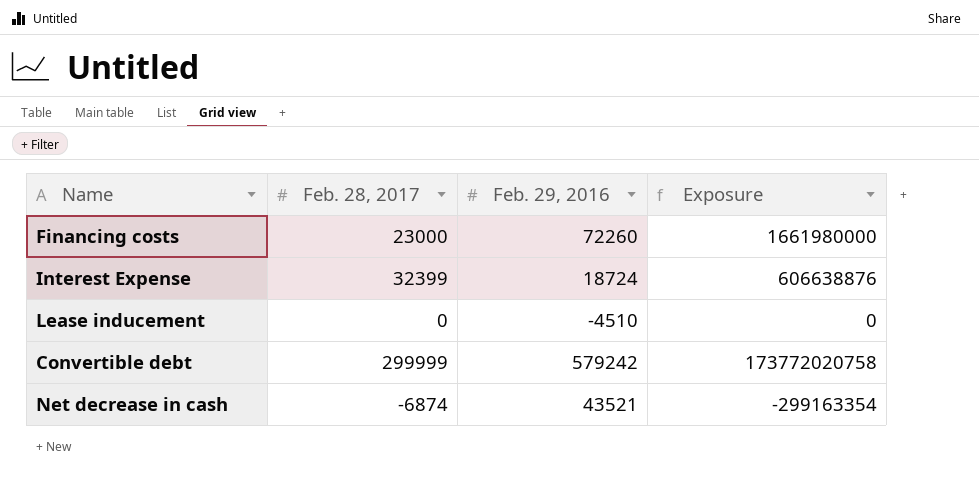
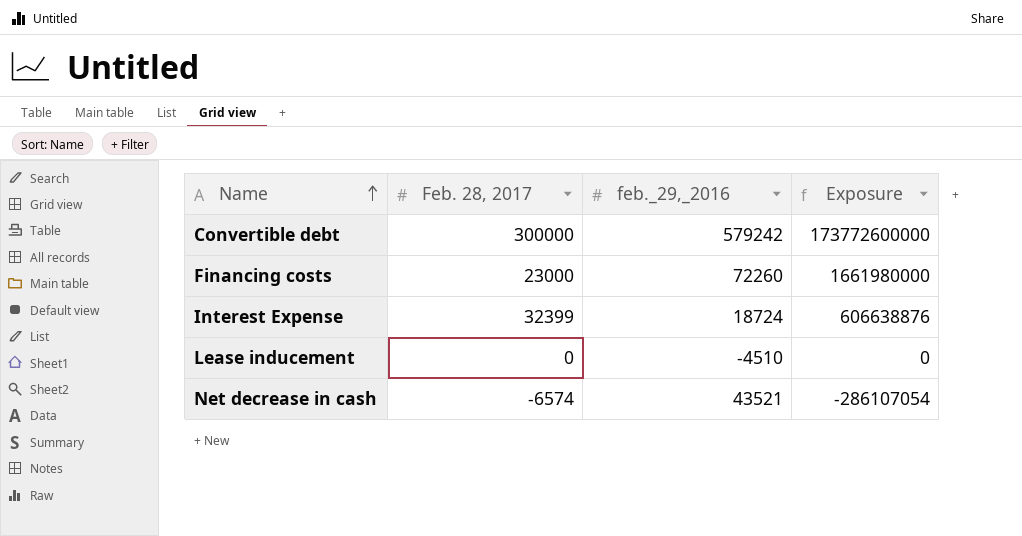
row order: none -> Name ascending
column name: Feb. 29, 2016 -> feb._29,_2016
Convertible debt | Feb. 28, 2017: 299999 -> 300000
Convertible debt | Exposure: 173772020758 -> 173772600000
Net decrease in cash | Feb. 28, 2017: -6874 -> -6574
Net decrease in cash | Exposure: -299163354 -> -286107054

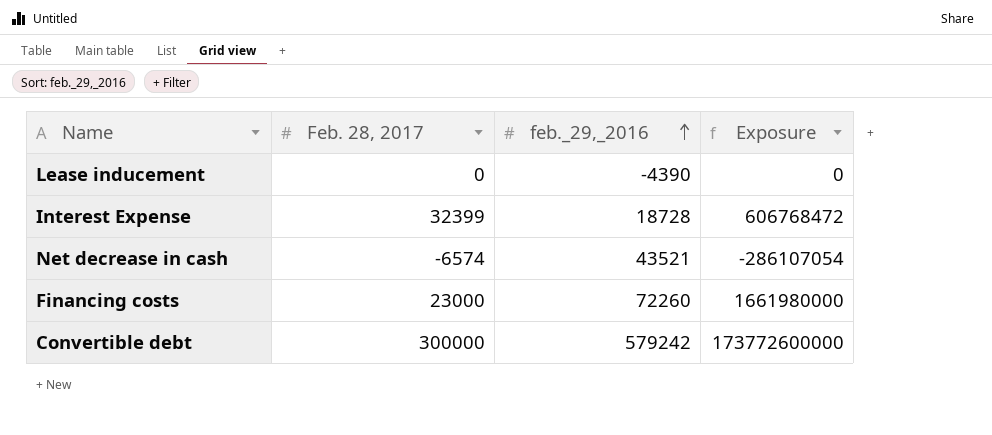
row order: Name ascending -> feb._29,_2016 ascending
Lease inducement | feb._29,_2016: -4510 -> -4390
Interest Expense | feb._29,_2016: 18724 -> 18728
Interest Expense | Exposure: 606638876 -> 606768472

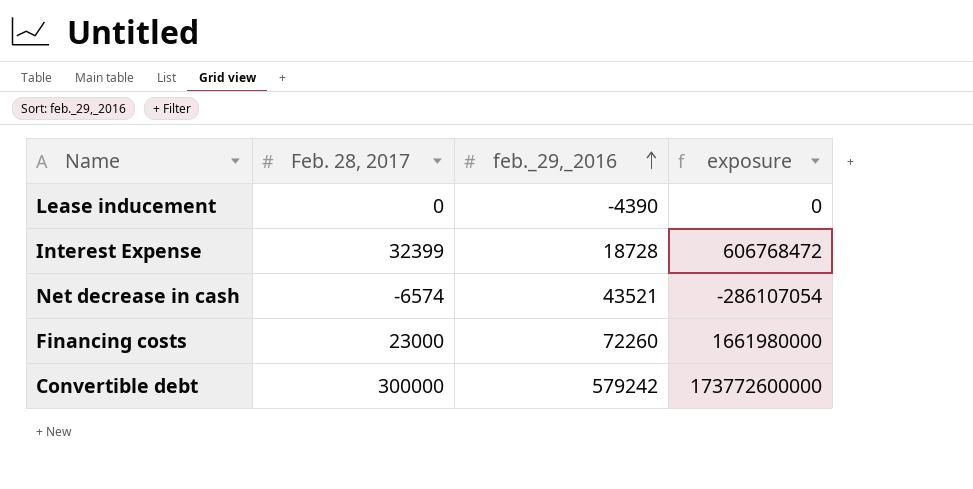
column name: Exposure -> exposure

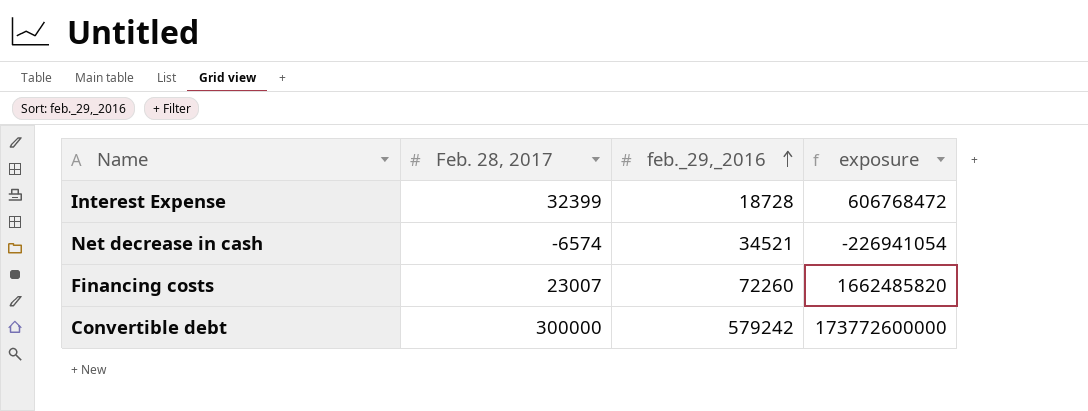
row Lease inducement: 0 | -4390 | 0 -> none
Net decrease in cash | feb._29,_2016: 43521 -> 34521
Net decrease in cash | exposure: -286107054 -> -226941054
Financing costs | Feb. 28, 2017: 23000 -> 23007
Financing costs | exposure: 1661980000 -> 1662485820

